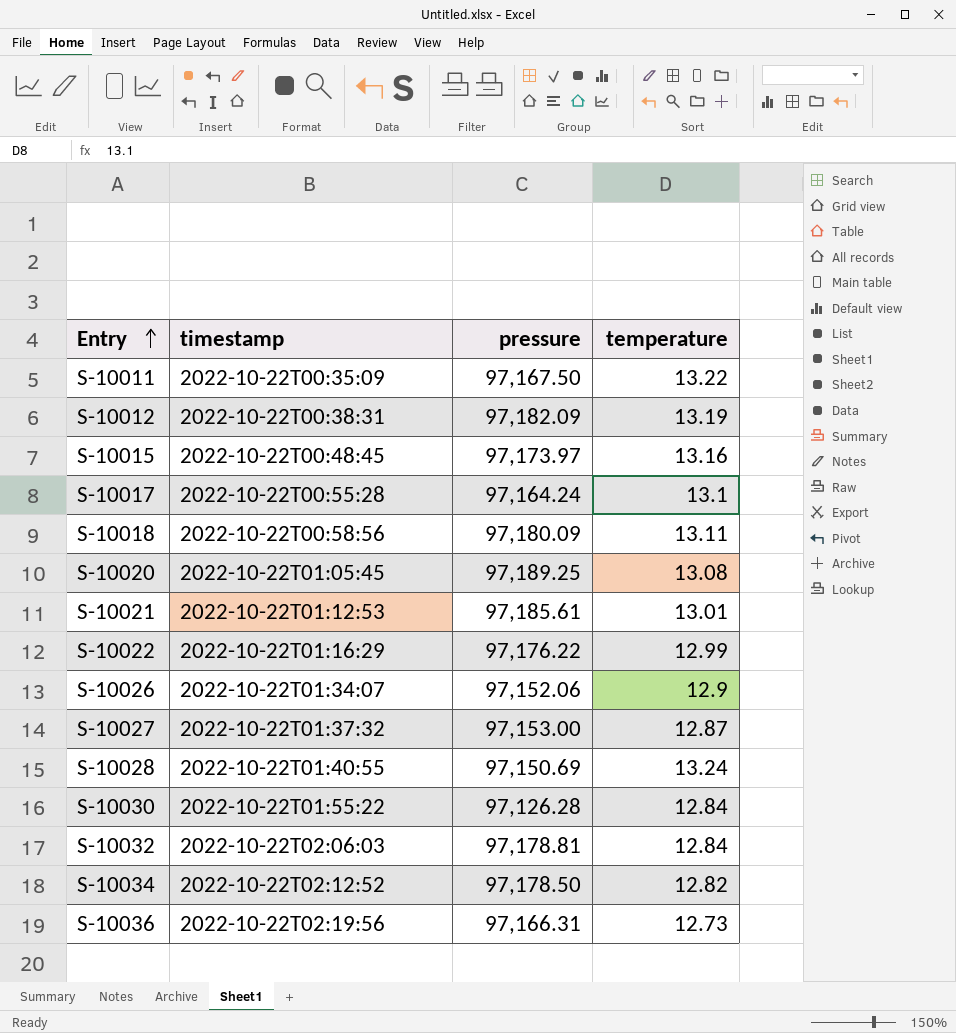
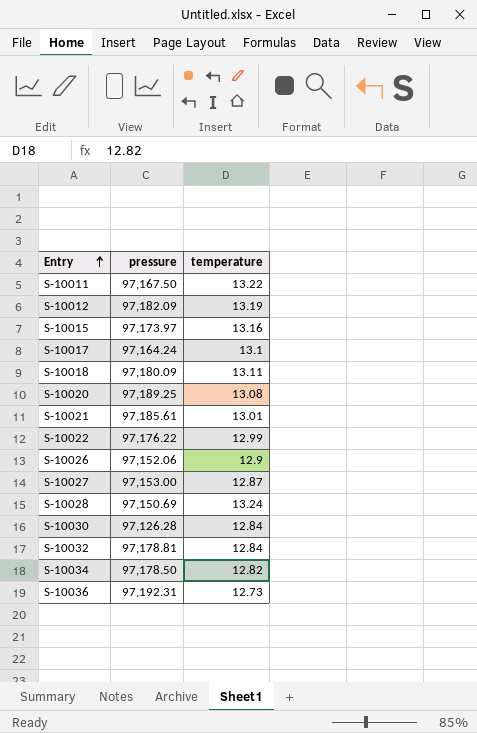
column timestamp | position: 2 -> none
S-10036 | pressure: 97,166.31 -> 97,192.31

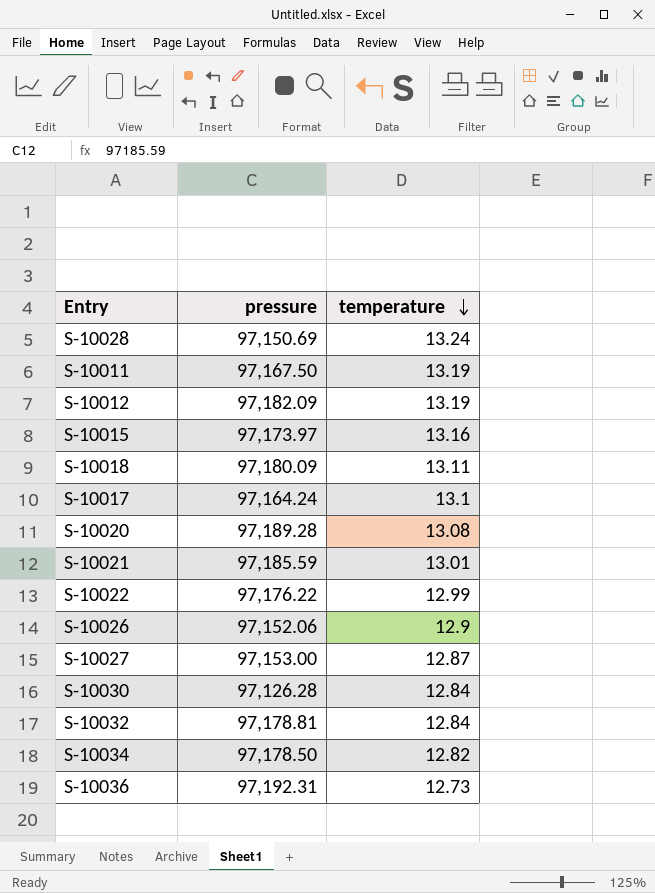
row order: Entry ascending -> temperature descending
S-10011 | temperature: 13.22 -> 13.19
S-10020 | pressure: 97,189.25 -> 97,189.28
S-10021 | pressure: 97,185.61 -> 97,185.59

